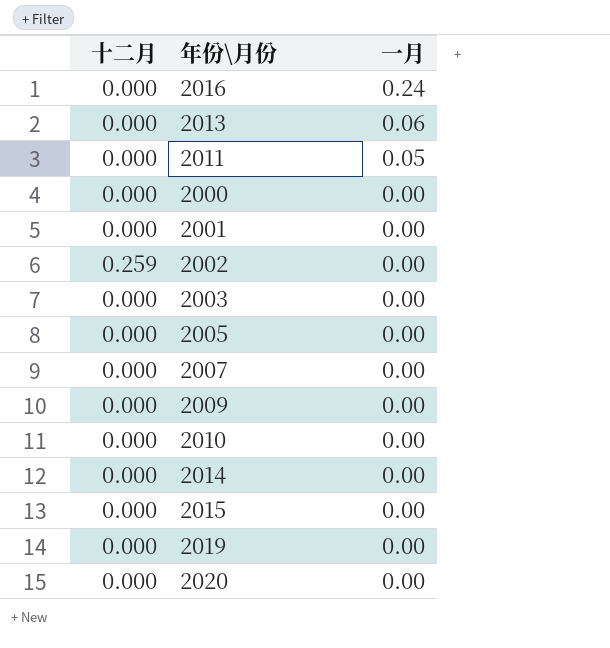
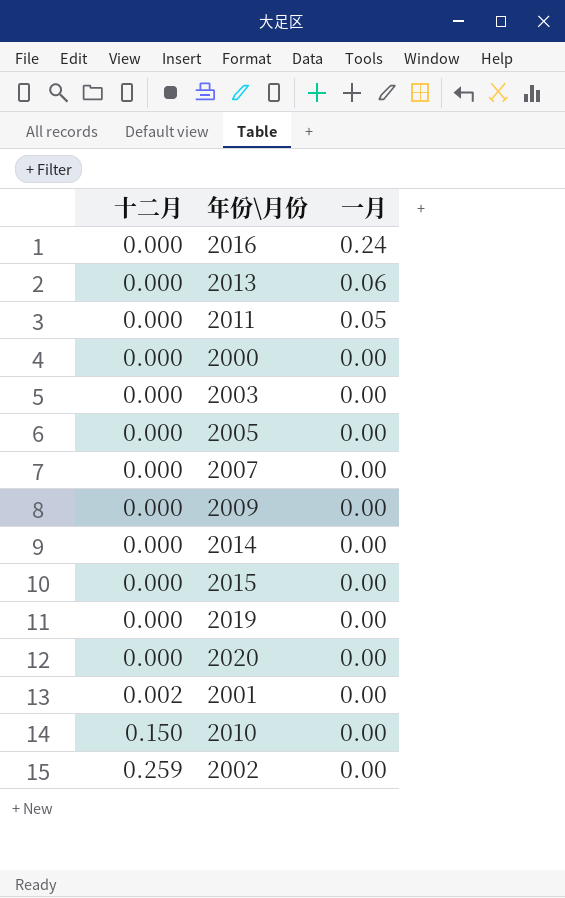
row order: 一月 descending -> 十二月 ascending
2001 | 十二月: 0.000 -> 0.002
2010 | 十二月: 0.000 -> 0.150

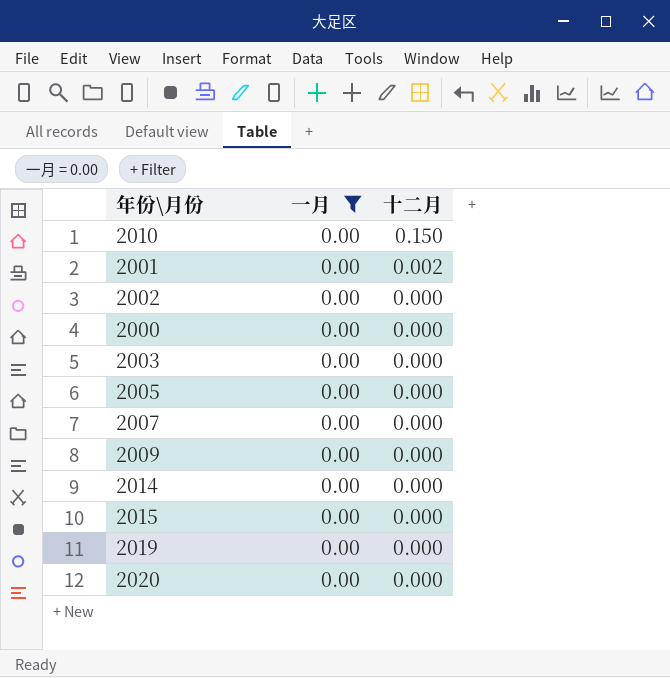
filter: none -> 一月 = 0.00
row order: 十二月 ascending -> 十二月 descending
column 十二月 | position: 1 -> 3
2002 | 十二月: 0.259 -> 0.000

